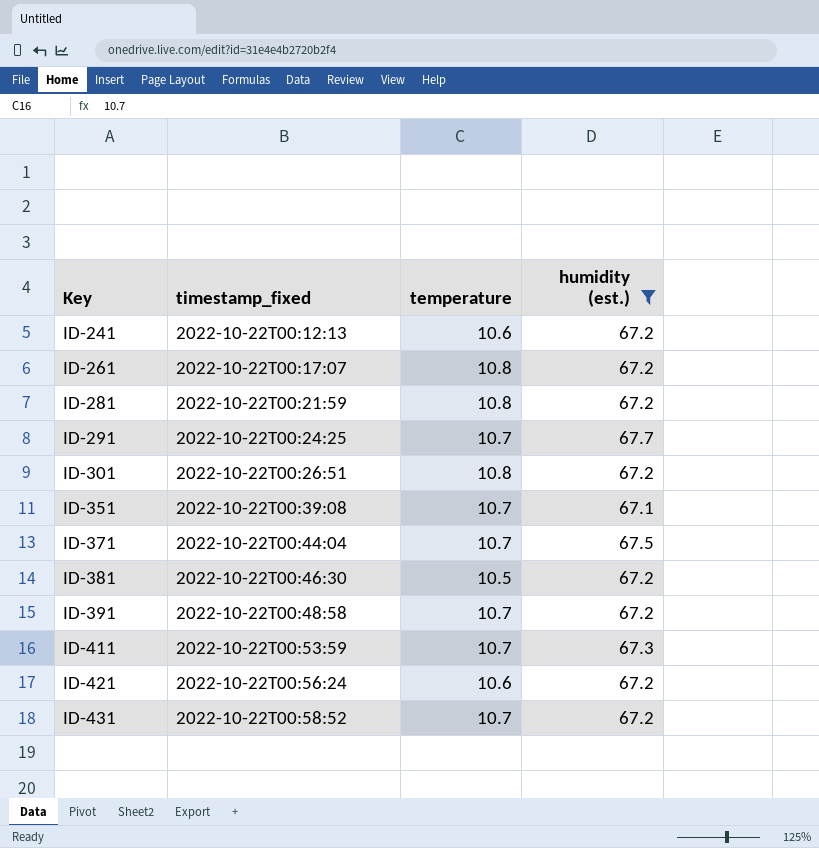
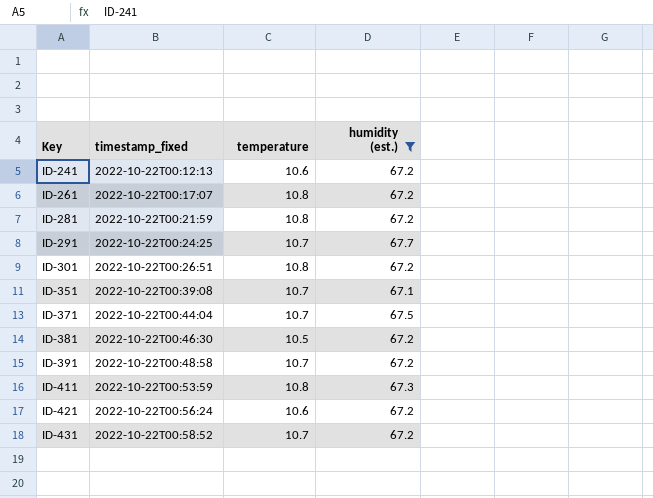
ID-411 | temperature: 10.7 -> 10.8

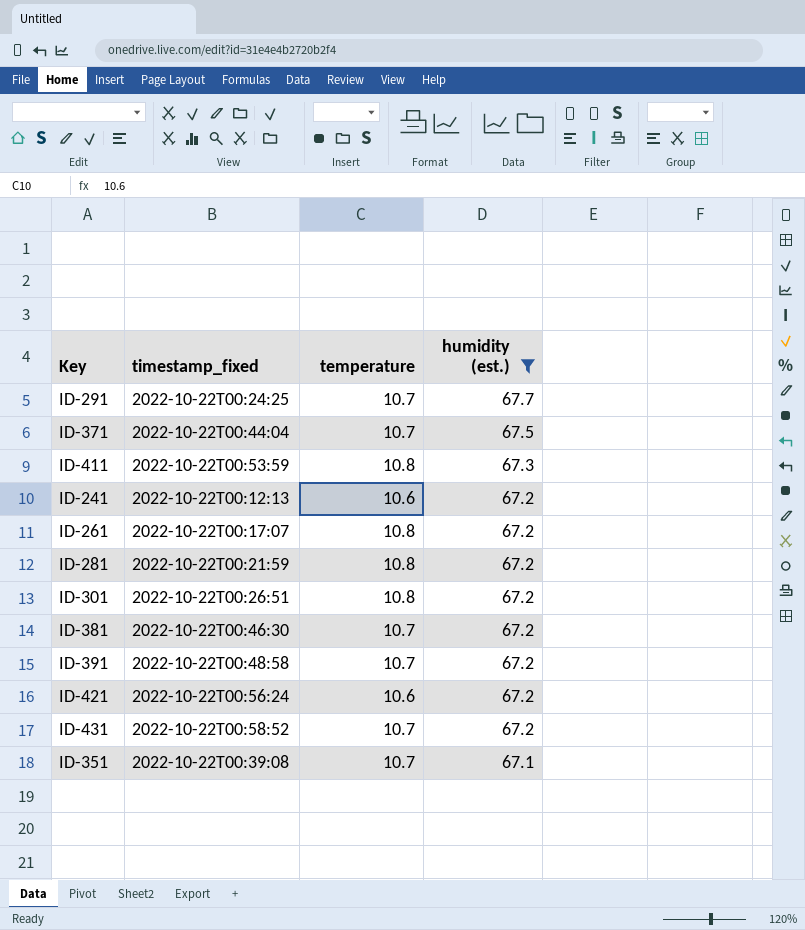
row order: Key ascending -> humidity (est.) descending
ID-381 | temperature: 10.5 -> 10.7

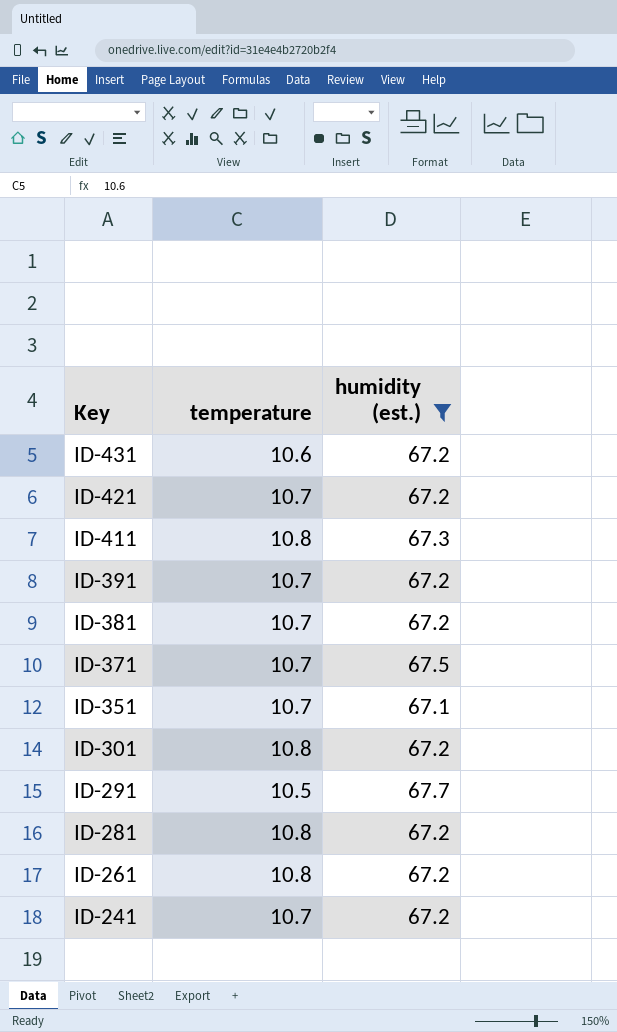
row order: humidity (est.) descending -> Key descending
column timestamp_fixed | position: 2 -> none
ID-431 | temperature: 10.7 -> 10.6
ID-421 | temperature: 10.6 -> 10.7
ID-291 | temperature: 10.7 -> 10.5
ID-241 | temperature: 10.6 -> 10.7

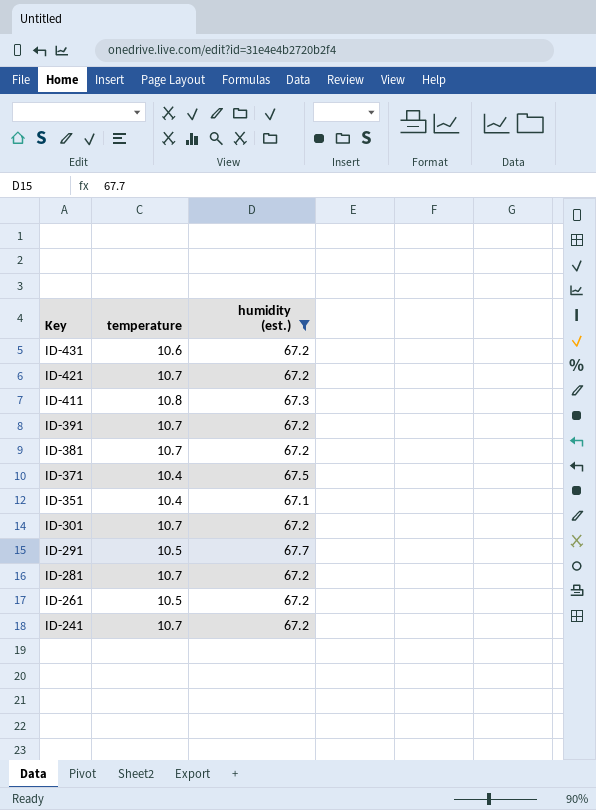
ID-371 | temperature: 10.7 -> 10.4
ID-351 | temperature: 10.7 -> 10.4
ID-301 | temperature: 10.8 -> 10.7
ID-281 | temperature: 10.8 -> 10.7
ID-261 | temperature: 10.8 -> 10.5

